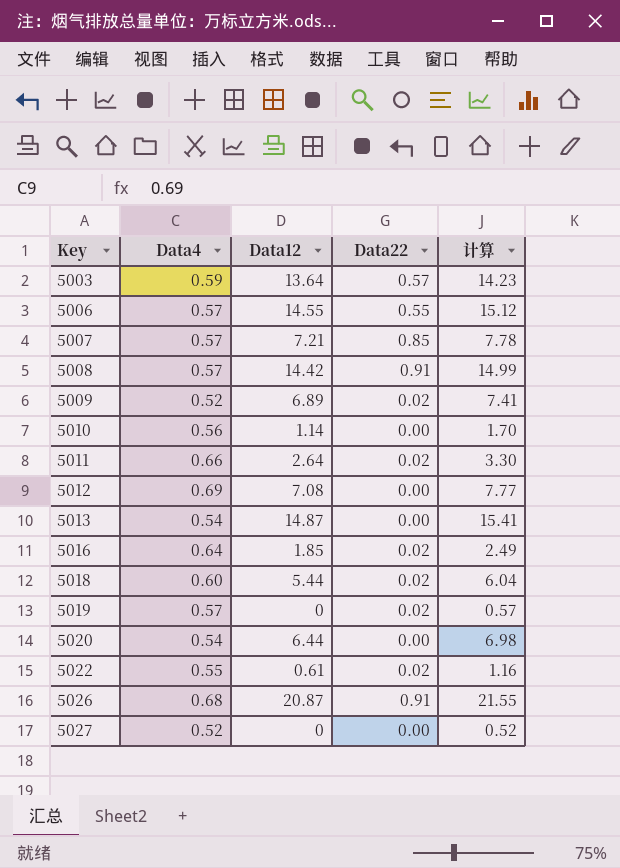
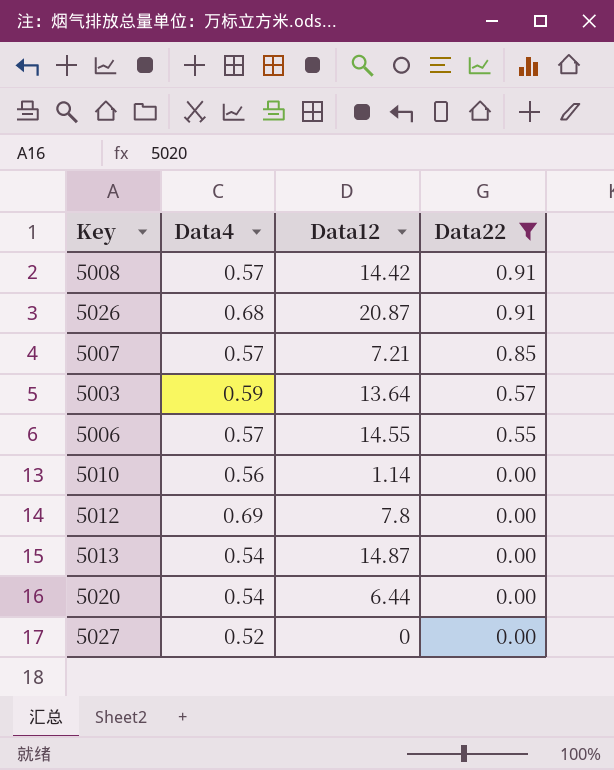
filter: none -> Data22 != 0.02
row order: Key ascending -> Data22 descending
column 计算 | formula: [Data4] + [Data12] -> none
5012 | Data12: 7.08 -> 7.8

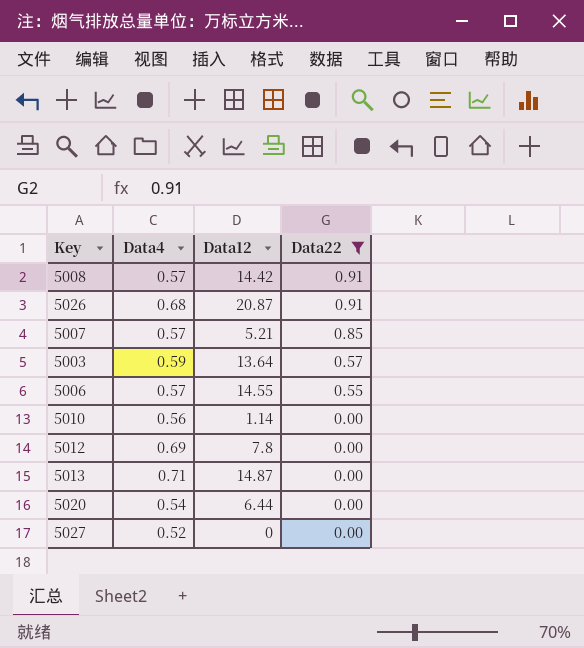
5007 | Data12: 7.21 -> 5.21
5013 | Data4: 0.54 -> 0.71

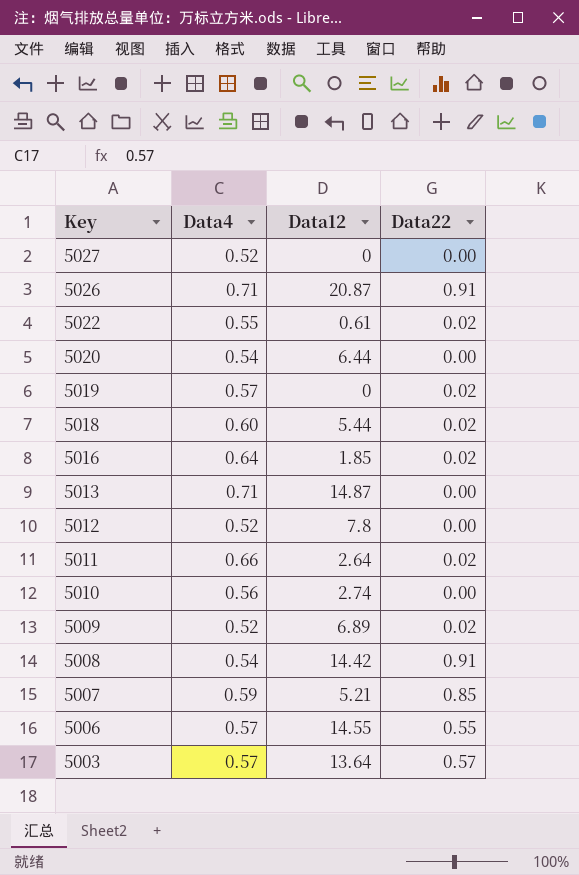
filter: Data22 != 0.02 -> none
row order: Data22 descending -> Key descending
5026 | Data4: 0.68 -> 0.71
5012 | Data4: 0.69 -> 0.52
5010 | Data12: 1.14 -> 2.74
5008 | Data4: 0.57 -> 0.54
5007 | Data4: 0.57 -> 0.59
5003 | Data4: 0.59 -> 0.57

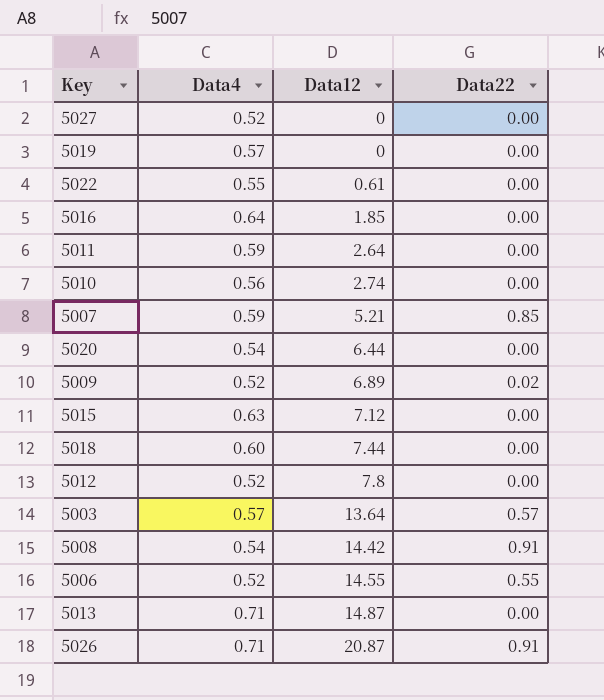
row order: Key descending -> Data12 ascending
5019 | Data22: 0.02 -> 0.00
5022 | Data22: 0.02 -> 0.00
5016 | Data22: 0.02 -> 0.00
5011 | Data4: 0.66 -> 0.59
5011 | Data22: 0.02 -> 0.00
row 5015: none -> 0.63 | 7.12 | 0.00
5018 | Data12: 5.44 -> 7.44
5018 | Data22: 0.02 -> 0.00
5006 | Data4: 0.57 -> 0.52

